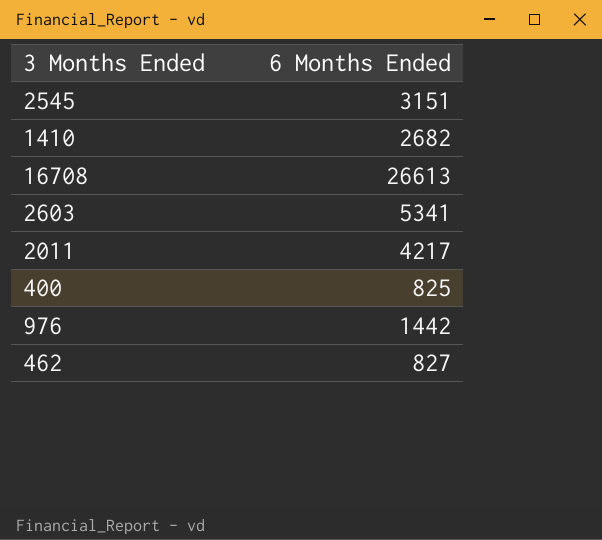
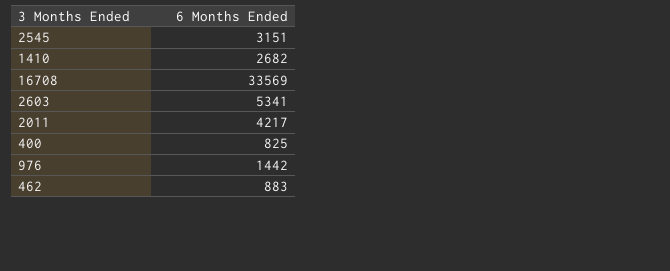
16708 | 6 Months Ended: 26613 -> 33569
462 | 6 Months Ended: 827 -> 883

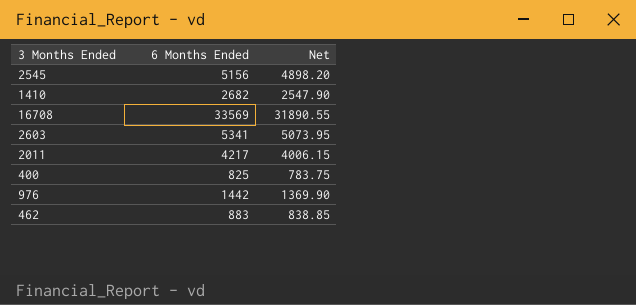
column Net | formula: none -> [6 Months Ended] * 0.95
2545 | 6 Months Ended: 3151 -> 5156

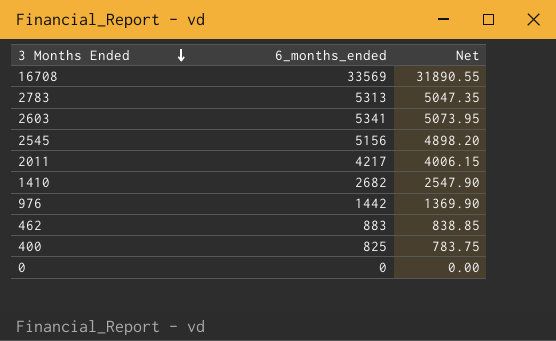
row order: none -> 3 Months Ended descending
column name: 6 Months Ended -> 6_months_ended
row 2783: none -> 5313 | 5047.35
row 0: none -> 0 | 0.00

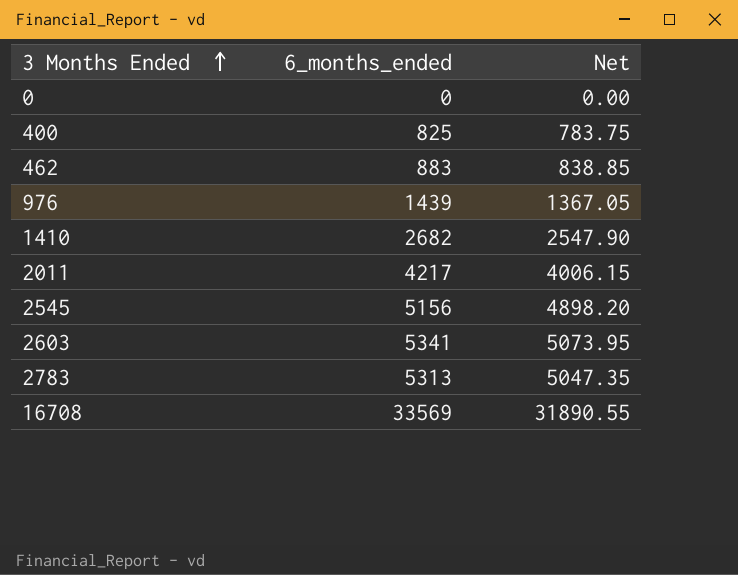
row order: 3 Months Ended descending -> 3 Months Ended ascending
976 | 6_months_ended: 1442 -> 1439
976 | Net: 1369.90 -> 1367.05

